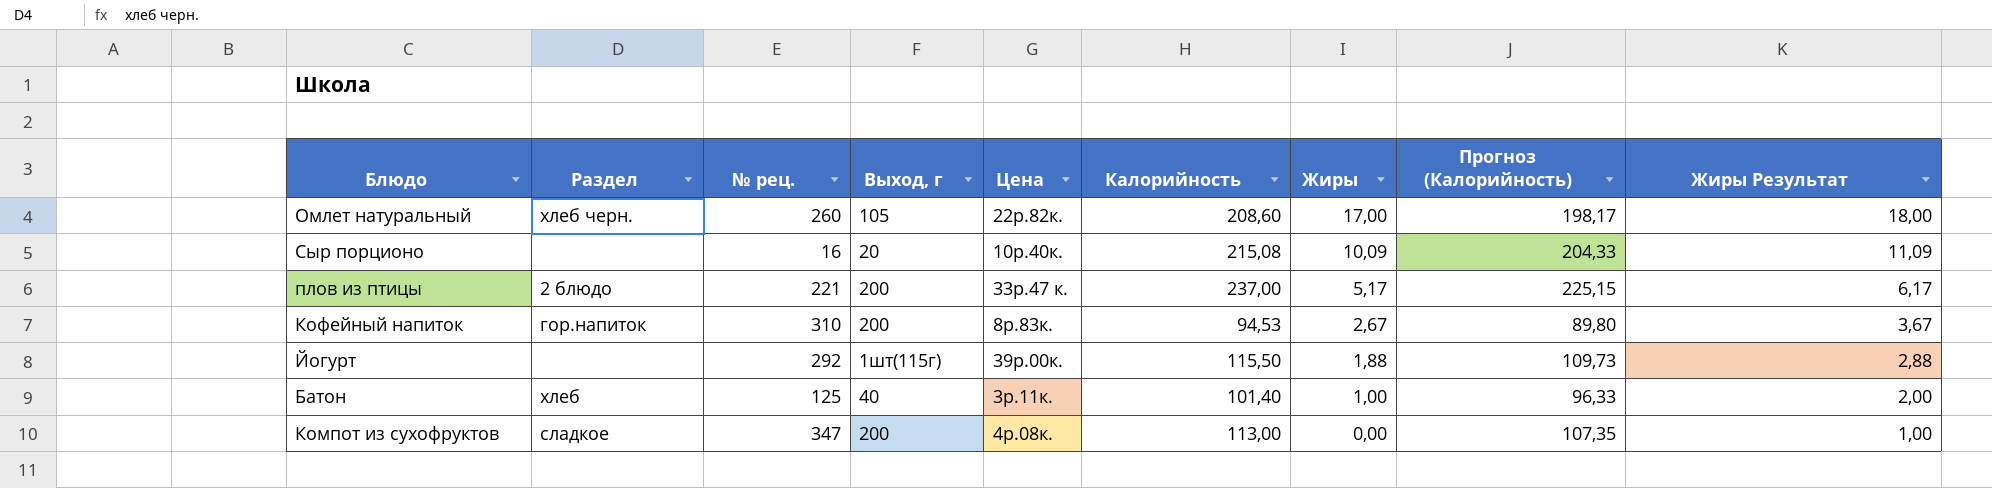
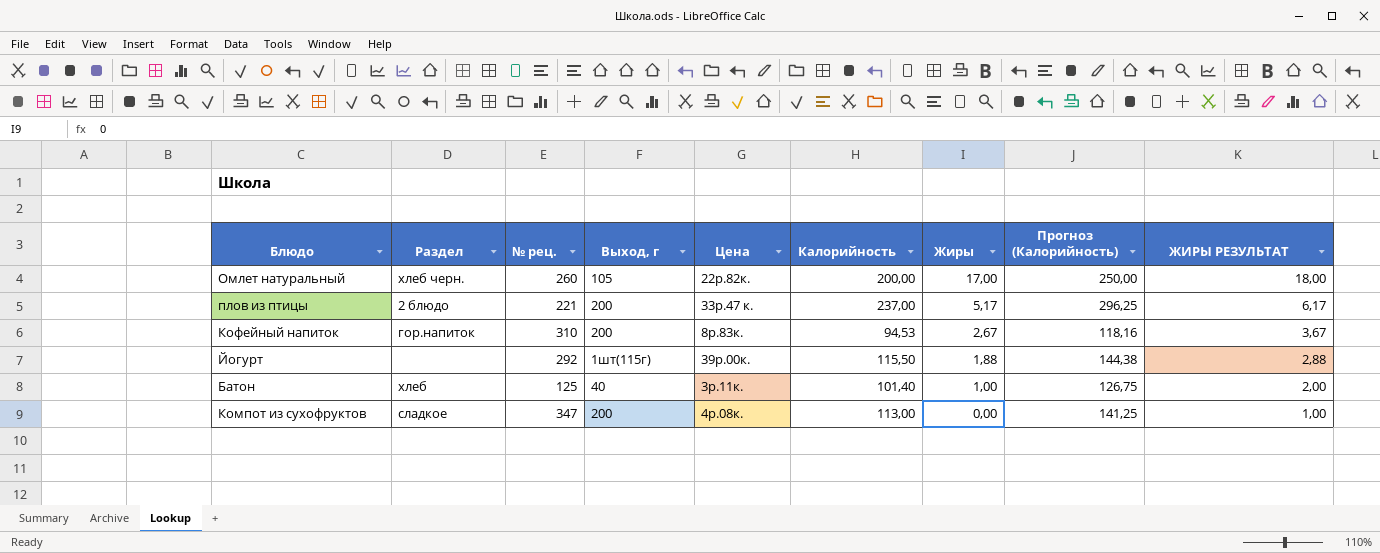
column Прогноз (Калорийность) | formula: [Калорийность] * 0,95 -> [Калорийность] * 1,25
column name: Жиры Результат -> ЖИРЫ РЕЗУЛЬТАТ
row Сыр порционо: none | 16 | 20 | 10р.40к. | 215,08 | 10,09 | 204,33 | 11,09 -> none
Омлет натуральный | Калорийность: 208,60 -> 200,00

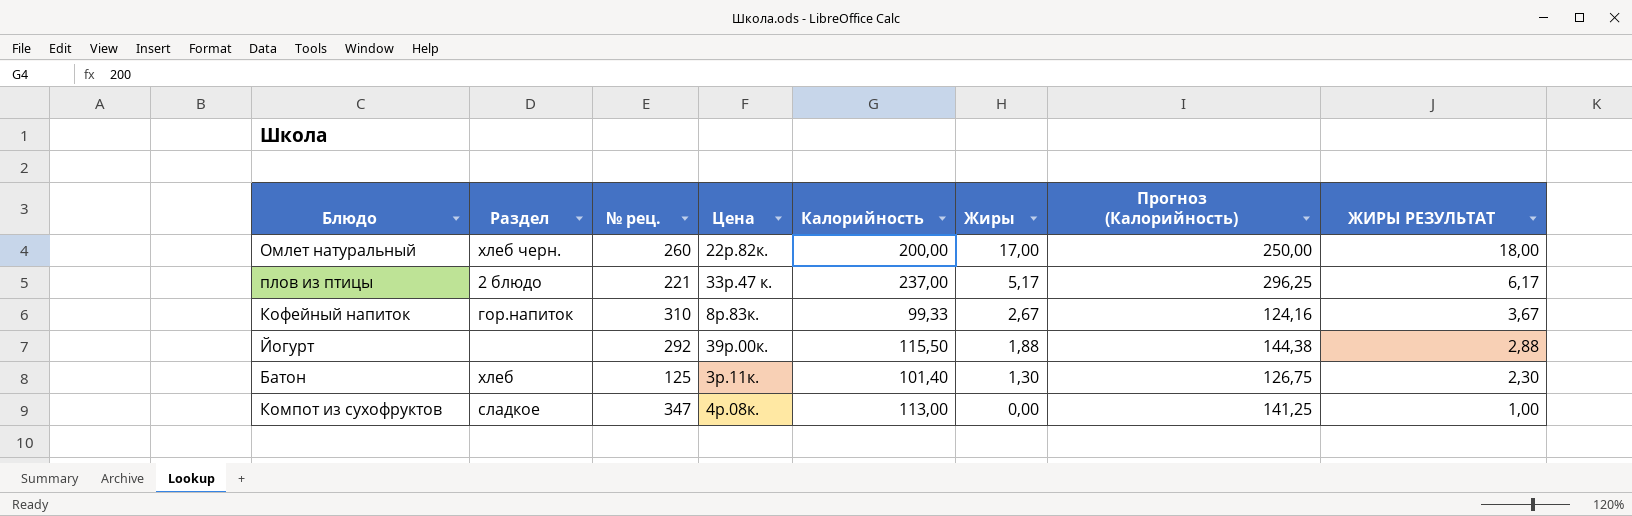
column Выход, г | position: 4 -> none
Кофейный напиток | Калорийность: 94,53 -> 99,33
Кофейный напиток | Прогноз (Калорийность): 118,16 -> 124,16
Батон | Жиры: 1,00 -> 1,30
Батон | ЖИРЫ РЕЗУЛЬТАТ: 2,00 -> 2,30

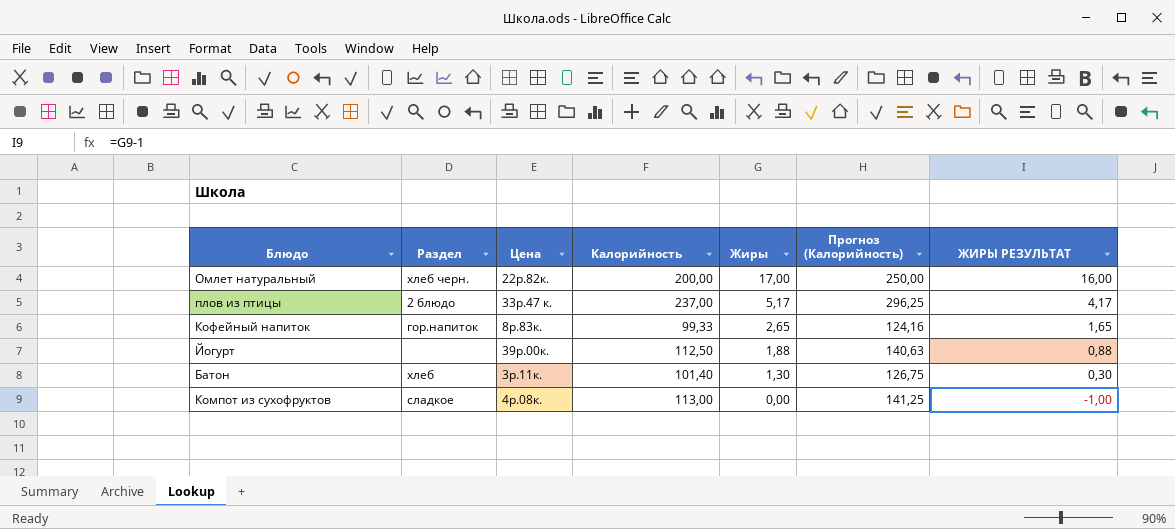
column № рец. | position: 3 -> none
column ЖИРЫ РЕЗУЛЬТАТ | formula: [Жиры] + 1 -> [Жиры] - 1
Кофейный напиток | Жиры: 2,67 -> 2,65
Йогурт | Калорийность: 115,50 -> 112,50
Йогурт | Прогноз (Калорийность): 144,38 -> 140,63

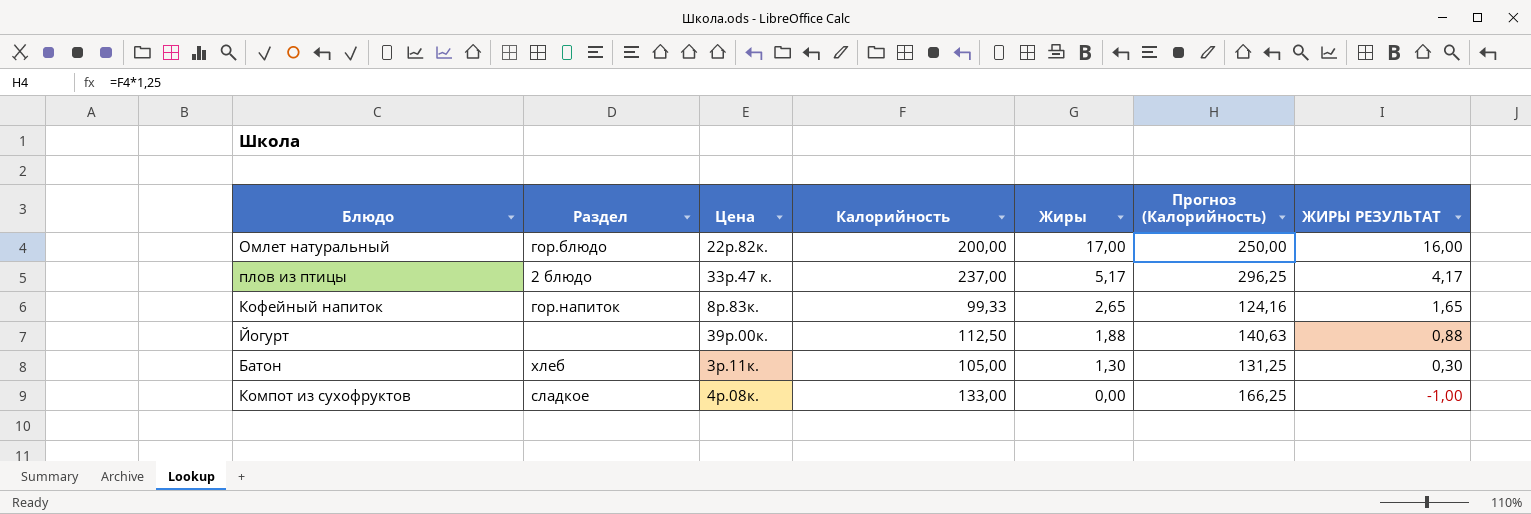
Омлет натуральный | Раздел: хлеб черн. -> гор.блюдо
Батон | Калорийность: 101,40 -> 105,00
Батон | Прогноз (Калорийность): 126,75 -> 131,25
Компот из сухофруктов | Калорийность: 113,00 -> 133,00
Компот из сухофруктов | Прогноз (Калорийность): 141,25 -> 166,25

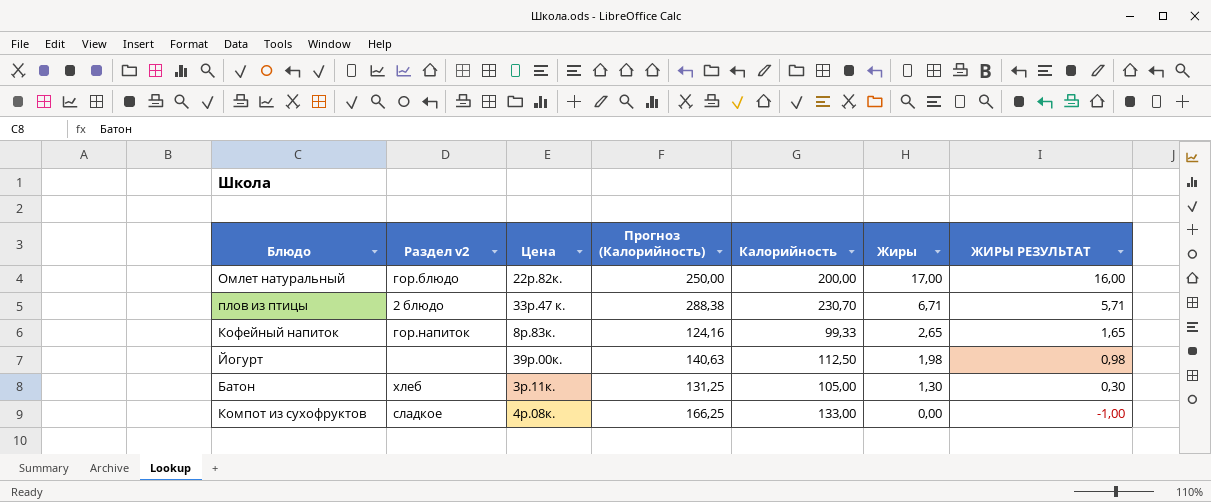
column name: Раздел -> Раздел v2
column Прогноз (Калорийность) | position: 6 -> 4
плов из птицы | Прогноз (Калорийность): 296,25 -> 288,38
плов из птицы | Калорийность: 237,00 -> 230,70
плов из птицы | Жиры: 5,17 -> 6,71
плов из птицы | ЖИРЫ РЕЗУЛЬТАТ: 4,17 -> 5,71
Йогурт | Жиры: 1,88 -> 1,98
Йогурт | ЖИРЫ РЕЗУЛЬТАТ: 0,88 -> 0,98

